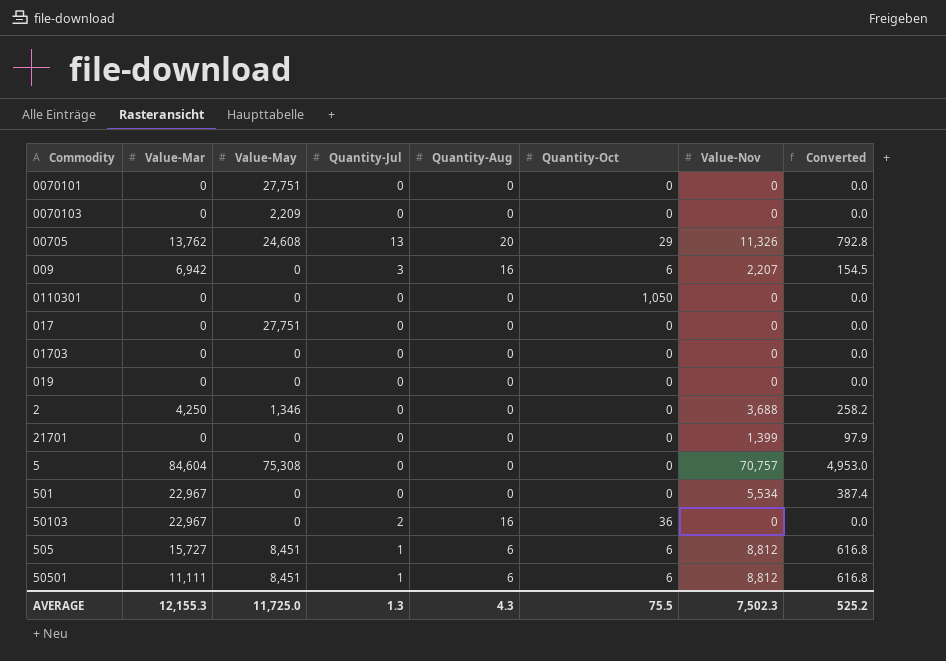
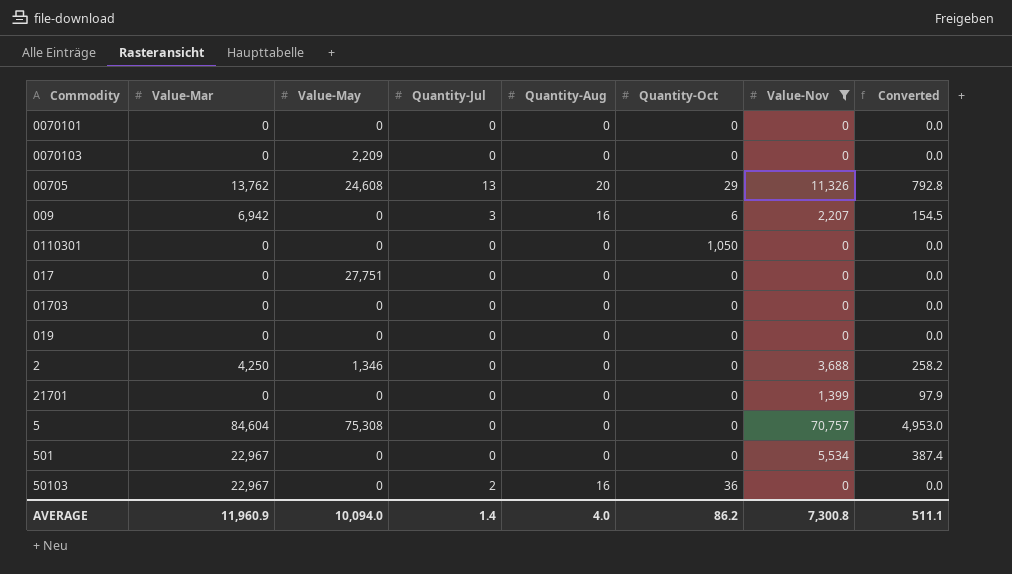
filter: none -> Value-Nov != 8,812
0070101 | Value-May: 27,751 -> 0
AVERAGE | Value-Mar: 12,155.3 -> 11,960.9
AVERAGE | Value-May: 11,725.0 -> 10,094.0
AVERAGE | Quantity-Jul: 1.3 -> 1.4
AVERAGE | Quantity-Aug: 4.3 -> 4.0
AVERAGE | Quantity-Oct: 75.5 -> 86.2
AVERAGE | Value-Nov: 7,502.3 -> 7,300.8
AVERAGE | Converted: 525.2 -> 511.1

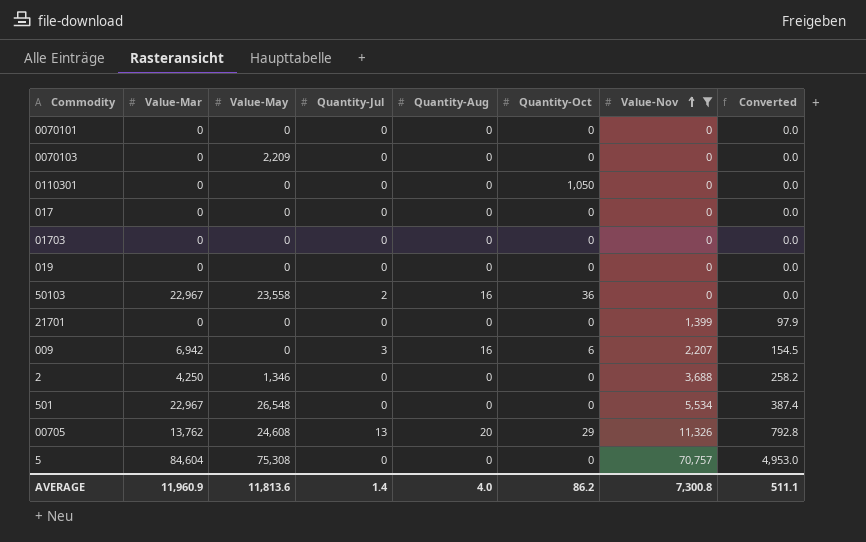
row order: none -> Value-Nov ascending
017 | Value-May: 27,751 -> 0
50103 | Value-May: 0 -> 23,558
501 | Value-May: 0 -> 26,548
AVERAGE | Value-May: 10,094.0 -> 11,813.6

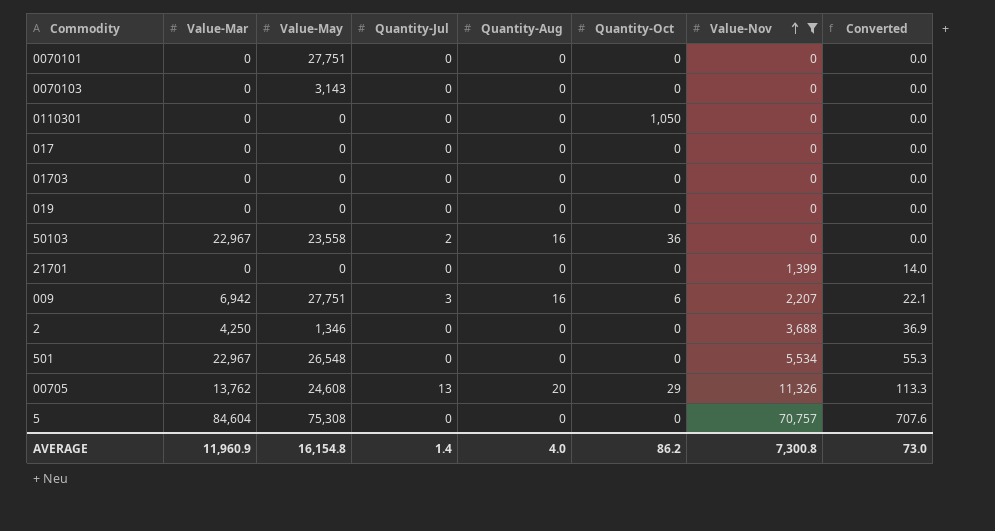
column Converted | formula: [Value-Nov] * 0.07 -> [Value-Nov] * 0.01
0070101 | Value-May: 0 -> 27,751
0070103 | Value-May: 2,209 -> 3,143
009 | Value-May: 0 -> 27,751
AVERAGE | Value-May: 11,813.6 -> 16,154.8
AVERAGE | Converted: 511.1 -> 73.0

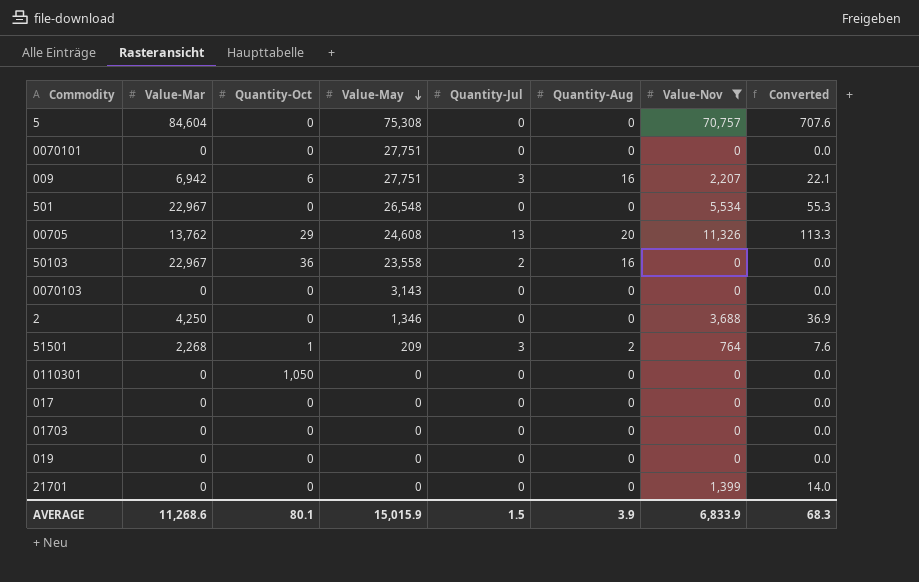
row order: Value-Nov ascending -> Value-May descending
column Quantity-Oct | position: 6 -> 3
row 51501: none -> 2,268 | 1 | 209 | 3 | 2 | 764 | 7.6
AVERAGE | Value-Mar: 11,960.9 -> 11,268.6
AVERAGE | Quantity-Oct: 86.2 -> 80.1
AVERAGE | Value-May: 16,154.8 -> 15,015.9
AVERAGE | Quantity-Jul: 1.4 -> 1.5
AVERAGE | Quantity-Aug: 4.0 -> 3.9
AVERAGE | Value-Nov: 7,300.8 -> 6,833.9
AVERAGE | Converted: 73.0 -> 68.3

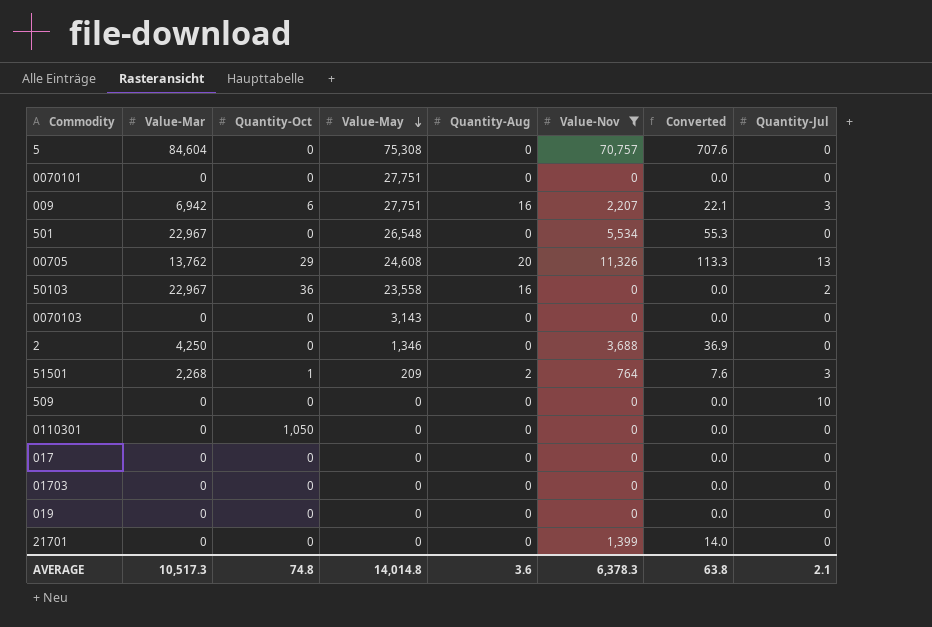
column Quantity-Jul | position: 5 -> 8
row 509: none -> 0 | 0 | 0 | 0 | 0 | 0.0 | 10
AVERAGE | Value-Mar: 11,268.6 -> 10,517.3
AVERAGE | Quantity-Oct: 80.1 -> 74.8
AVERAGE | Value-May: 15,015.9 -> 14,014.8
AVERAGE | Quantity-Aug: 3.9 -> 3.6
AVERAGE | Value-Nov: 6,833.9 -> 6,378.3
AVERAGE | Converted: 68.3 -> 63.8
AVERAGE | Quantity-Jul: 1.5 -> 2.1

